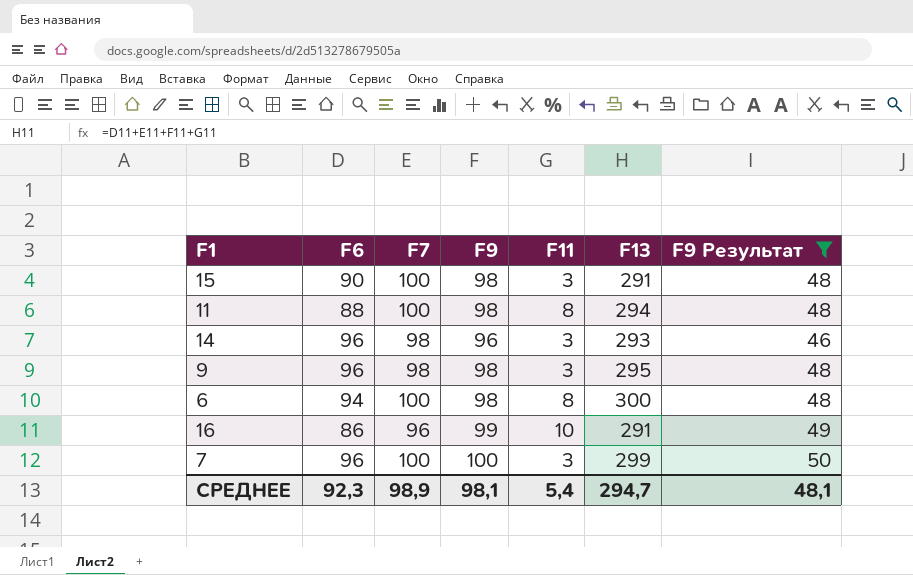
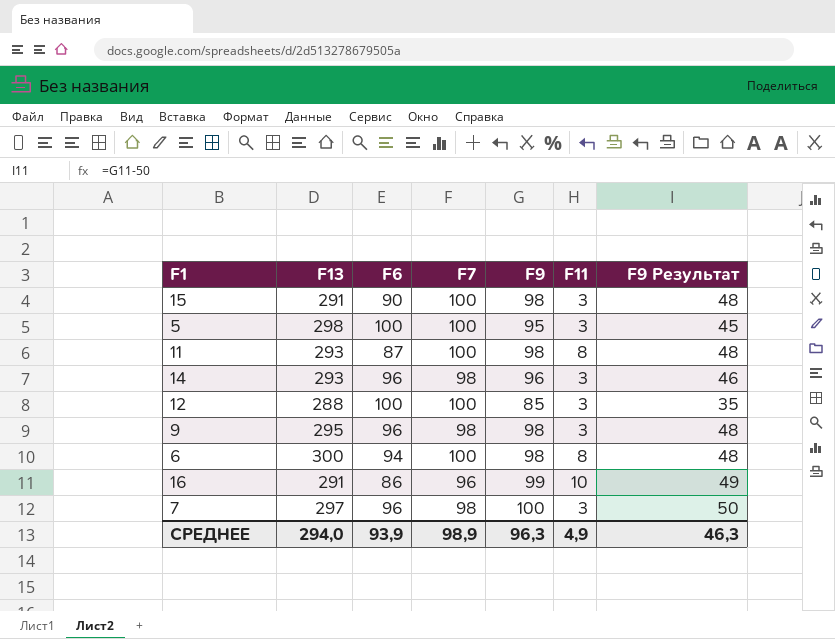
filter: F9 Результат >= 46 -> none
column F13 | position: 6 -> 2
11 | F13: 294 -> 293
11 | F6: 88 -> 87
7 | F13: 299 -> 297
7 | F7: 100 -> 98
СРЕДНЕЕ | F13: 294,7 -> 294,0
СРЕДНЕЕ | F6: 92,3 -> 93,9
СРЕДНЕЕ | F9: 98,1 -> 96,3
СРЕДНЕЕ | F11: 5,4 -> 4,9
СРЕДНЕЕ | F9 Результат: 48,1 -> 46,3

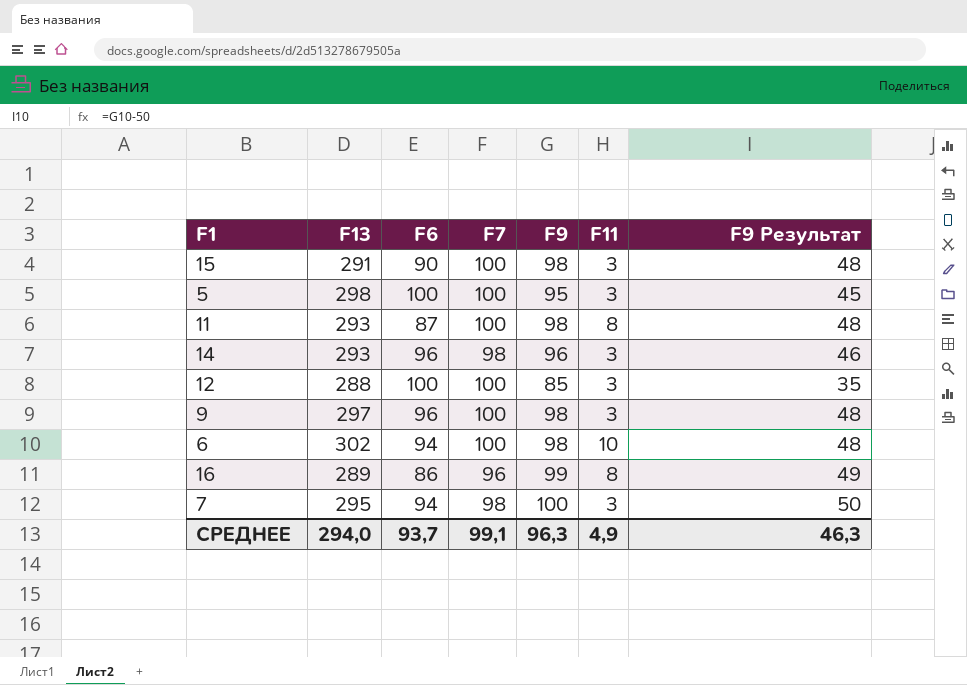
9 | F13: 295 -> 297
9 | F7: 98 -> 100
6 | F13: 300 -> 302
6 | F11: 8 -> 10
16 | F13: 291 -> 289
16 | F11: 10 -> 8
7 | F13: 297 -> 295
7 | F6: 96 -> 94
СРЕДНЕЕ | F6: 93,9 -> 93,7
СРЕДНЕЕ | F7: 98,9 -> 99,1

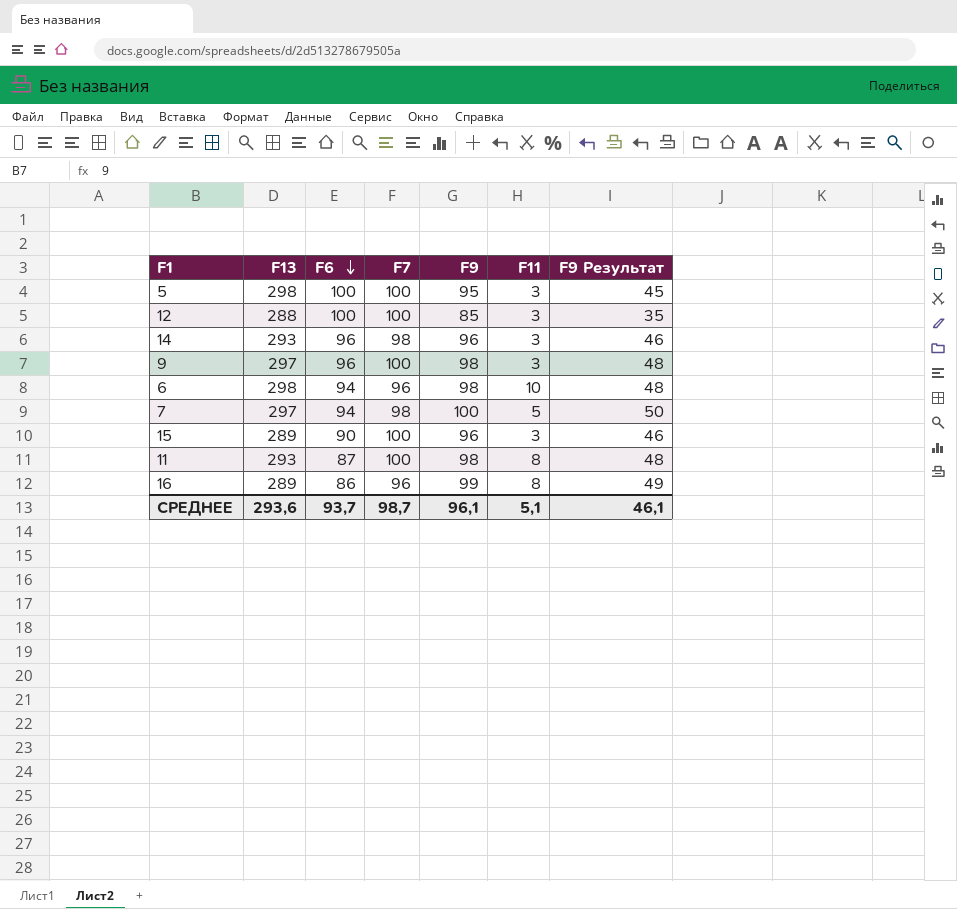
row order: none -> F6 descending
6 | F13: 302 -> 298
6 | F7: 100 -> 96
7 | F13: 295 -> 297
7 | F11: 3 -> 5
15 | F13: 291 -> 289
15 | F9: 98 -> 96
15 | F9 Результат: 48 -> 46
СРЕДНЕЕ | F13: 294,0 -> 293,6
СРЕДНЕЕ | F7: 99,1 -> 98,7
СРЕДНЕЕ | F9: 96,3 -> 96,1
СРЕДНЕЕ | F11: 4,9 -> 5,1
СРЕДНЕЕ | F9 Результат: 46,3 -> 46,1

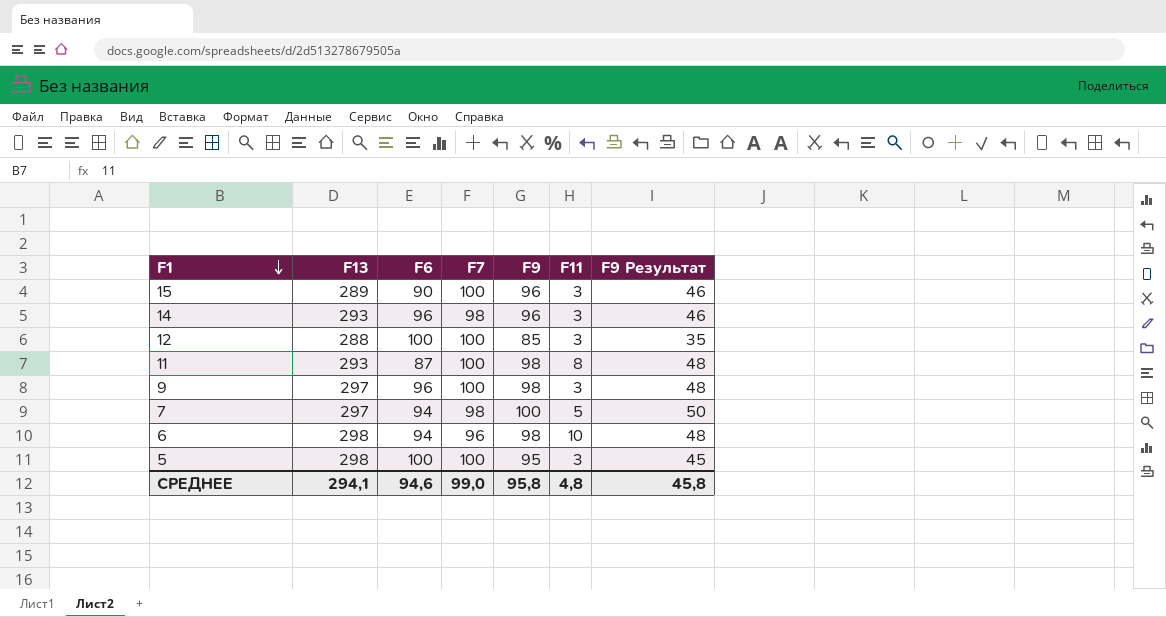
row order: F6 descending -> F1 descending
row 16: 289 | 86 | 96 | 99 | 8 | 49 -> none
СРЕДНЕЕ | F13: 293,6 -> 294,1
СРЕДНЕЕ | F6: 93,7 -> 94,6
СРЕДНЕЕ | F7: 98,7 -> 99,0
СРЕДНЕЕ | F9: 96,1 -> 95,8
СРЕДНЕЕ | F11: 5,1 -> 4,8
СРЕДНЕЕ | F9 Результат: 46,1 -> 45,8

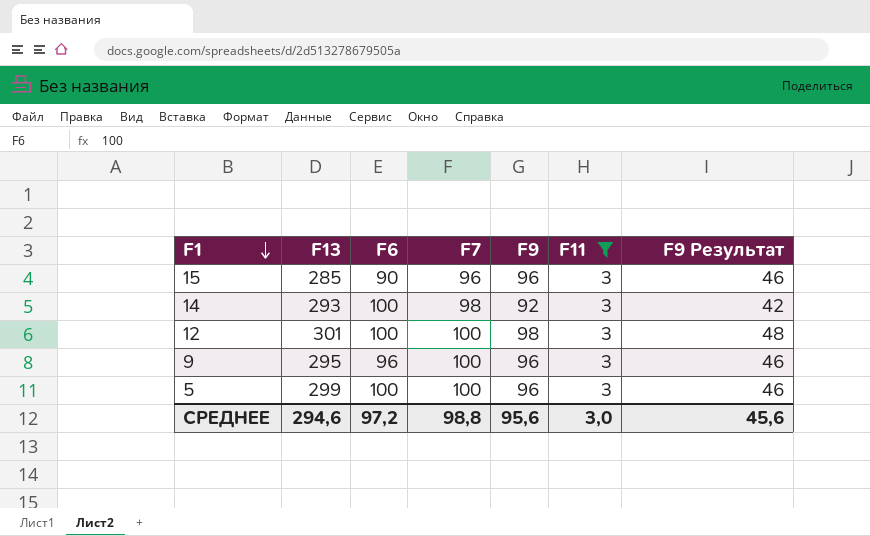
filter: none -> F11 = 3
15 | F13: 289 -> 285
15 | F7: 100 -> 96
14 | F6: 96 -> 100
14 | F9: 96 -> 92
14 | F9 Результат: 46 -> 42
12 | F13: 288 -> 301
12 | F9: 85 -> 98
12 | F9 Результат: 35 -> 48
9 | F13: 297 -> 295
9 | F9: 98 -> 96
9 | F9 Результат: 48 -> 46
5 | F13: 298 -> 299
5 | F9: 95 -> 96
5 | F9 Результат: 45 -> 46
СРЕДНЕЕ | F13: 294,1 -> 294,6
СРЕДНЕЕ | F6: 94,6 -> 97,2
СРЕДНЕЕ | F7: 99,0 -> 98,8
СРЕДНЕЕ | F9: 95,8 -> 95,6
СРЕДНЕЕ | F11: 4,8 -> 3,0
СРЕДНЕЕ | F9 Результат: 45,8 -> 45,6

